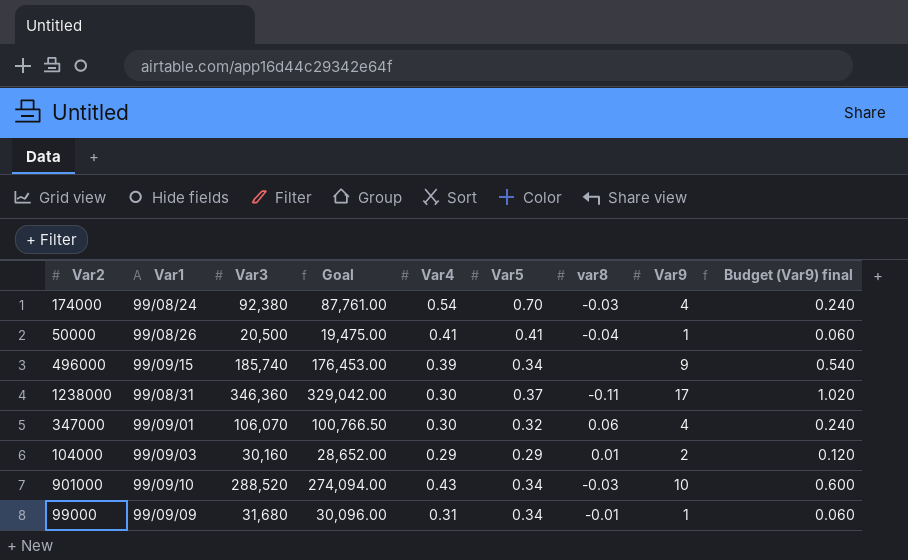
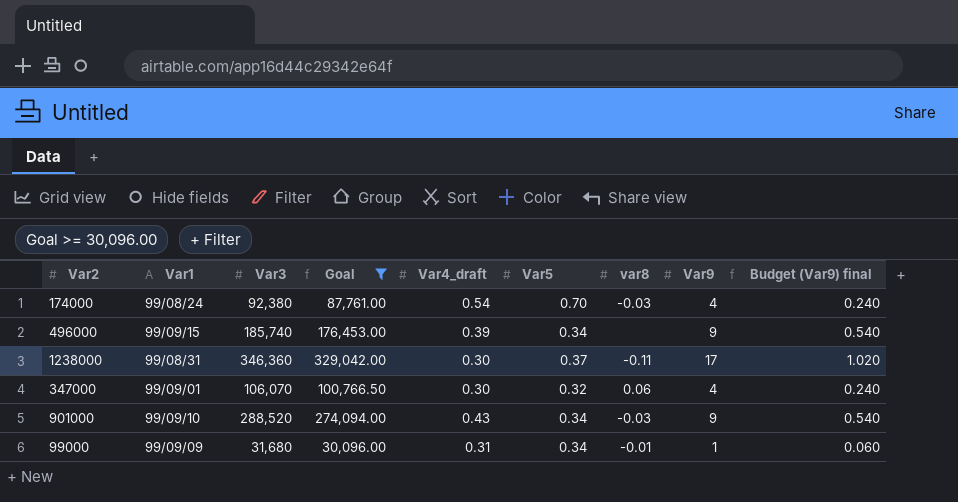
filter: none -> Goal >= 30,096.00
column name: Var4 -> Var4_draft
901000 | Var9: 10 -> 9
901000 | Budget (Var9) final: 0.600 -> 0.540

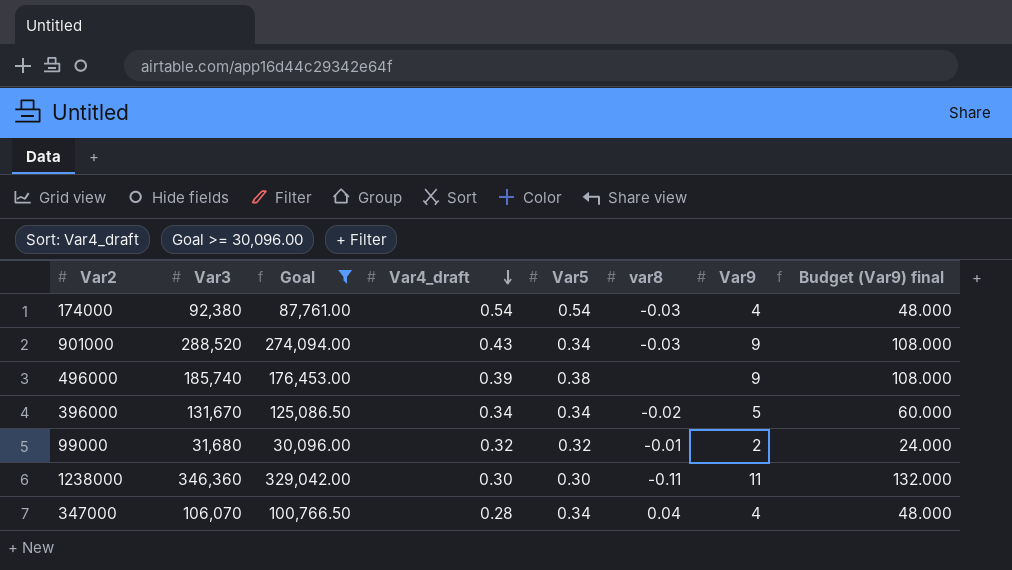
row order: none -> Var4_draft descending
column Var1 | position: 2 -> none
column Budget (Var9) final | formula: [Var9] * 0.06 -> [Var9] * 12
174000 | Var5: 0.70 -> 0.54
496000 | Var5: 0.34 -> 0.38
row 396000: none -> 131,670 | 125,086.50 | 0.34 | 0.34 | -0.02 | 5 | 60.000
99000 | Var4_draft: 0.31 -> 0.32
99000 | Var5: 0.34 -> 0.32
99000 | Var9: 1 -> 2
1238000 | Var5: 0.37 -> 0.30
1238000 | Var9: 17 -> 11
347000 | Var4_draft: 0.30 -> 0.28
347000 | Var5: 0.32 -> 0.34
347000 | var8: 0.06 -> 0.04

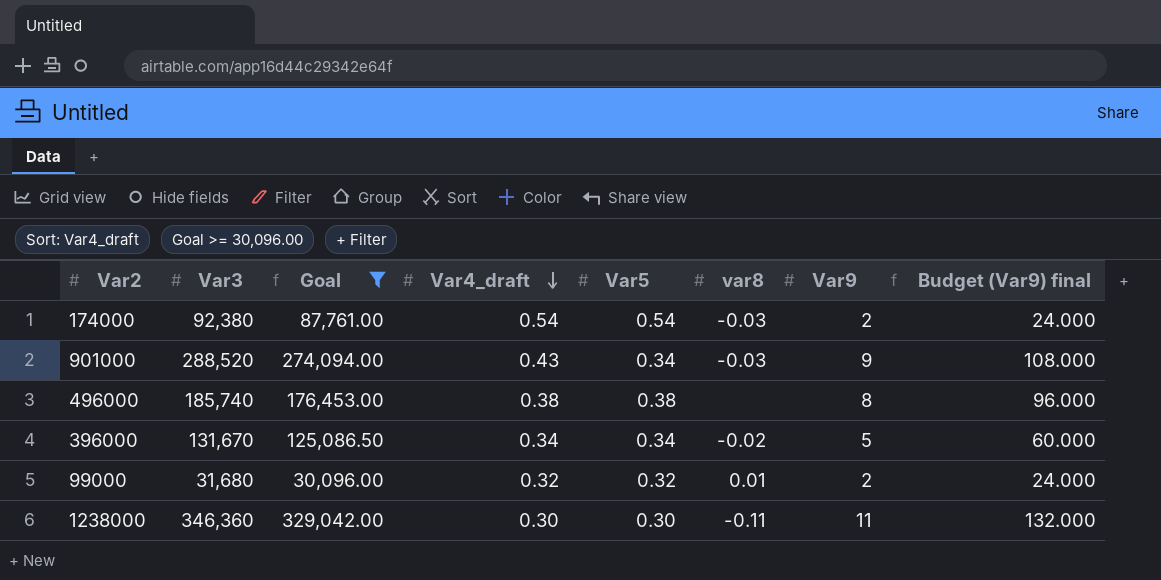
row 347000: 106,070 | 100,766.50 | 0.28 | 0.34 | 0.04 | 4 | 48.000 -> none
174000 | Var9: 4 -> 2
174000 | Budget (Var9) final: 48.000 -> 24.000
496000 | Var4_draft: 0.39 -> 0.38
496000 | Var9: 9 -> 8
496000 | Budget (Var9) final: 108.000 -> 96.000
99000 | var8: -0.01 -> 0.01

